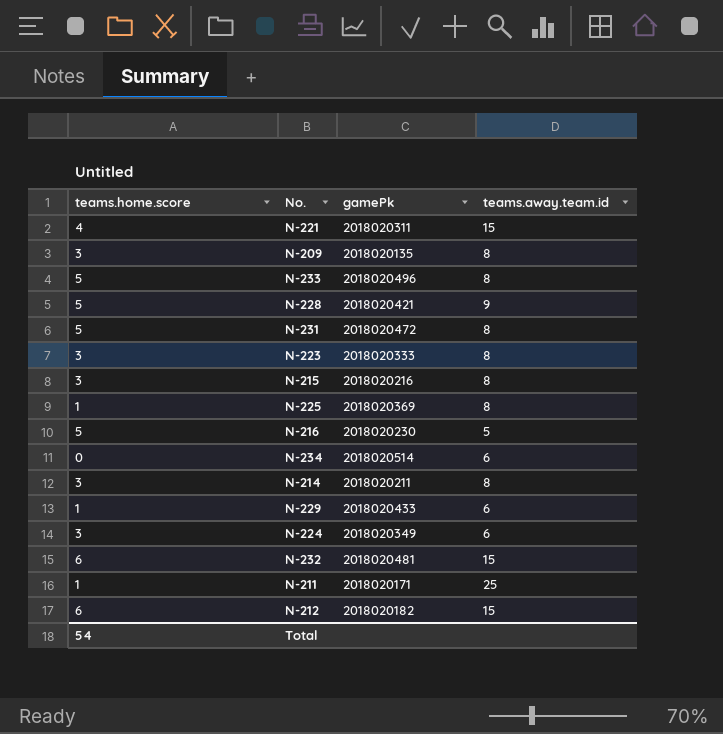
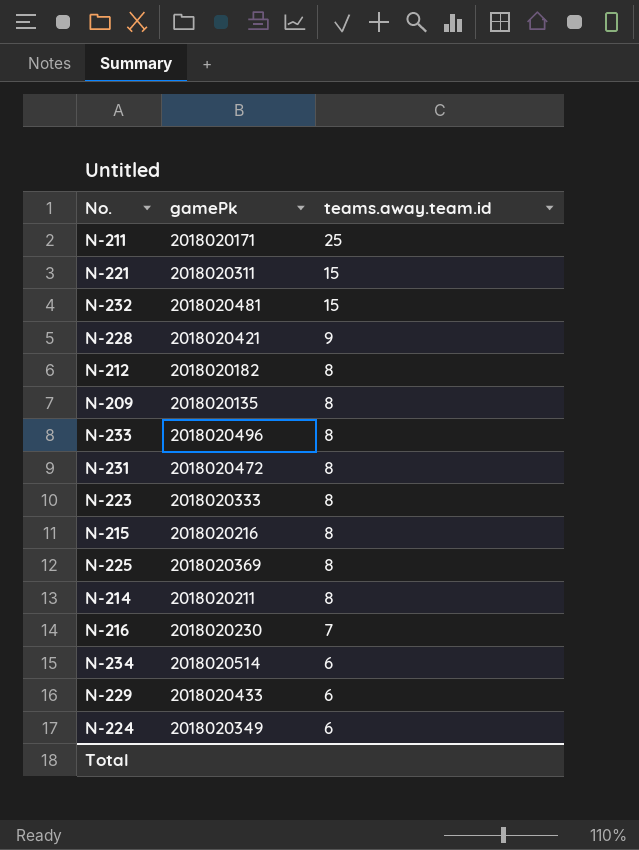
row order: none -> teams.away.team.id descending
column teams.home.score | position: 1 -> none
N-212 | teams.away.team.id: 15 -> 8
N-216 | teams.away.team.id: 5 -> 7

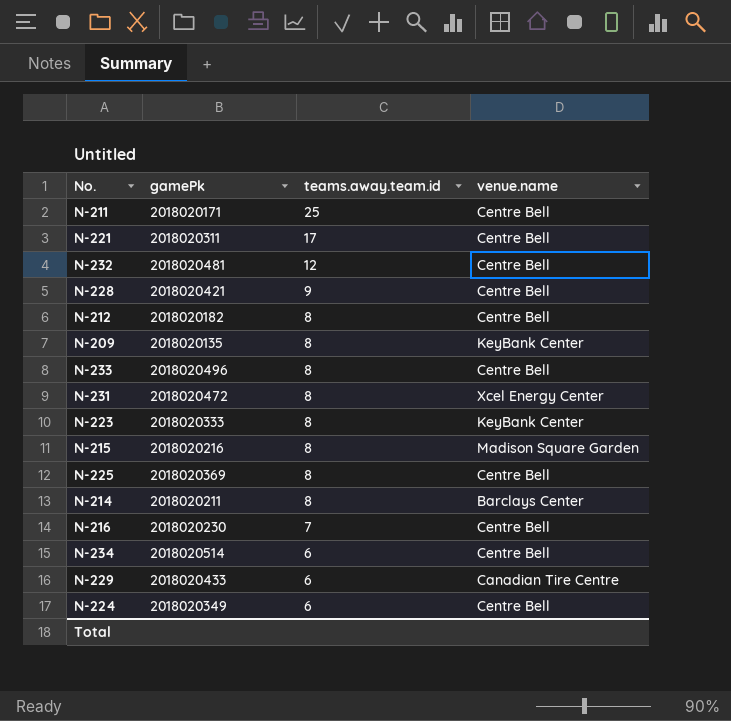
column venue.name | position: none -> 4
N-221 | teams.away.team.id: 15 -> 17
N-232 | teams.away.team.id: 15 -> 12

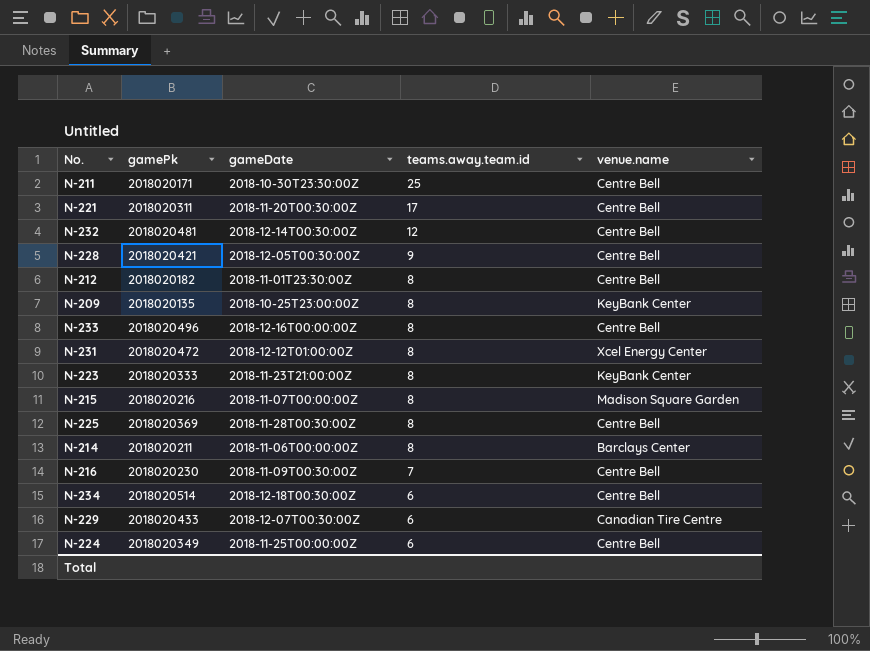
column gameDate | position: none -> 3

